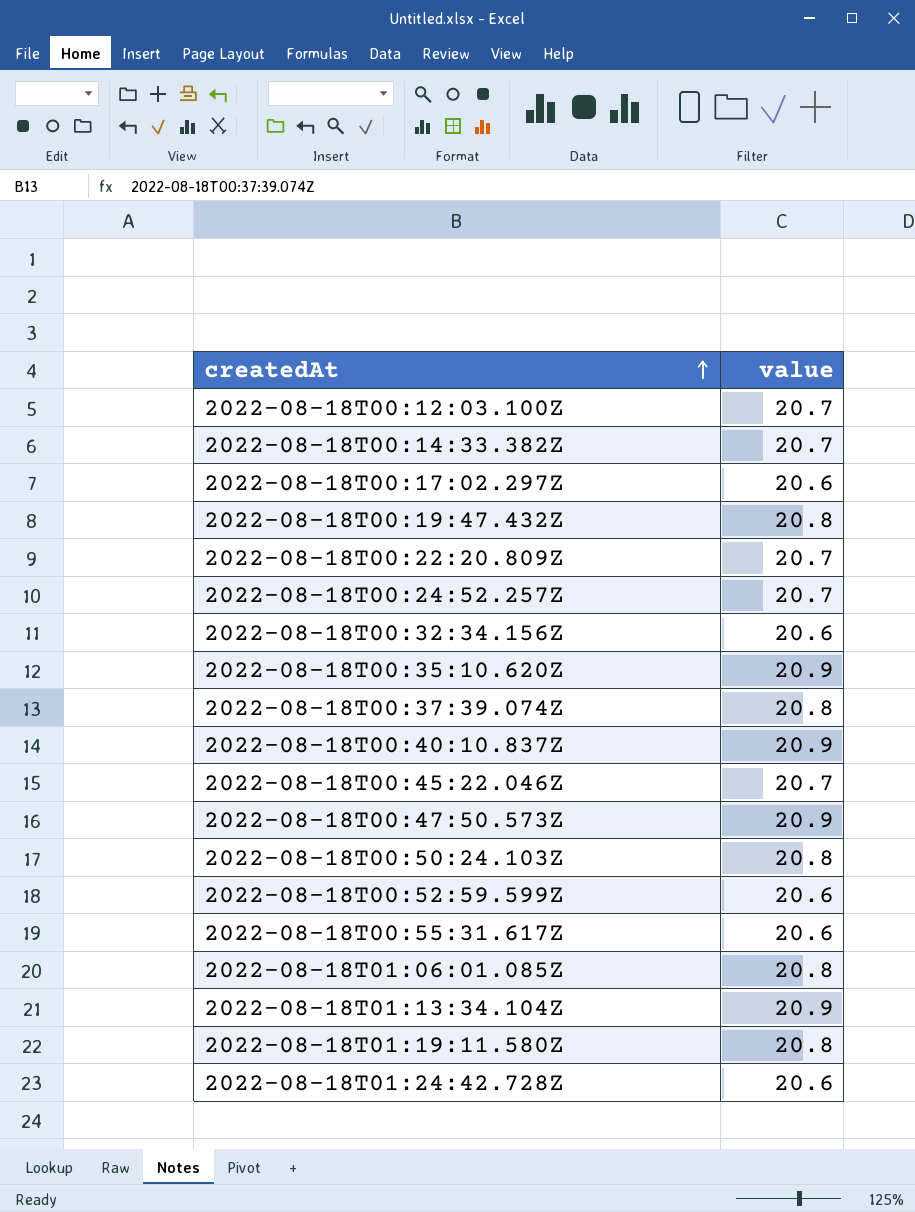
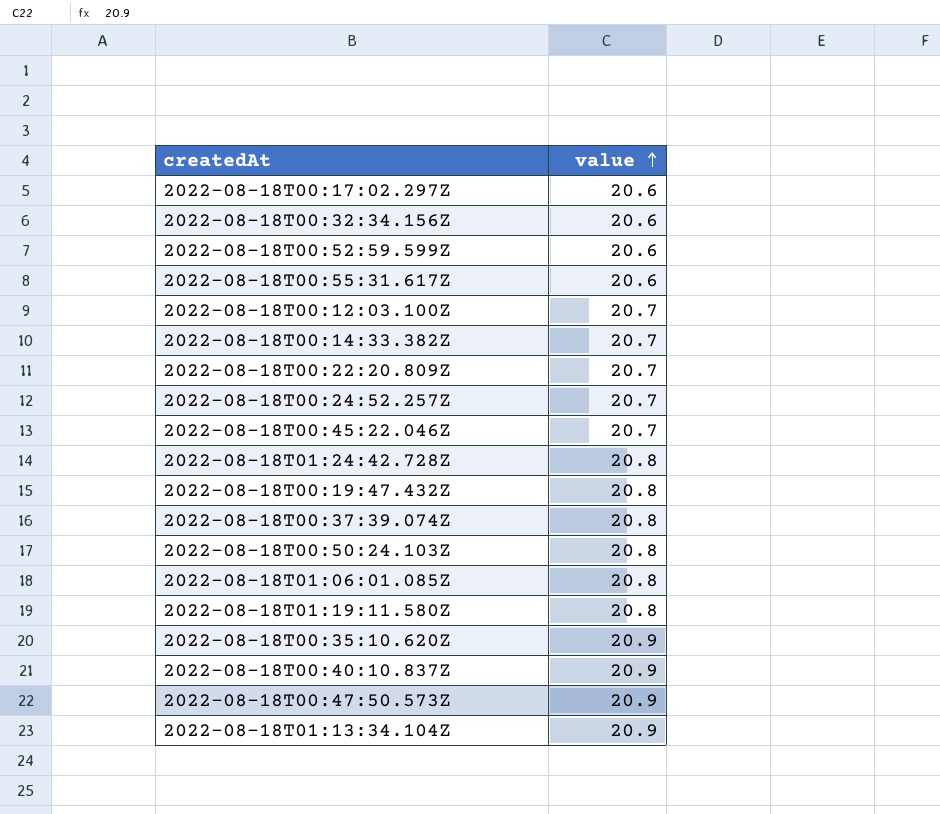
row order: createdAt ascending -> value ascending
2022-08-18T01:24:42.728Z | value: 20.6 -> 20.8

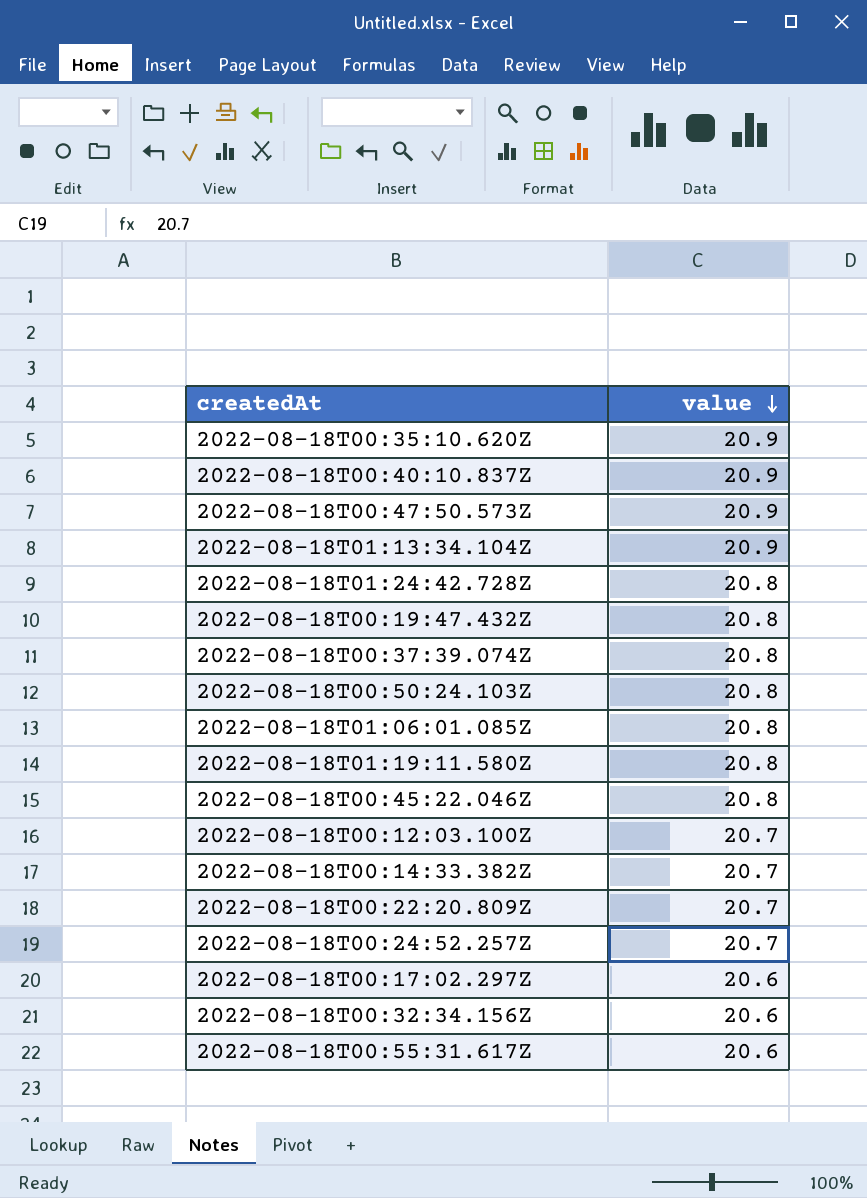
row order: value ascending -> value descending
row 2022-08-18T00:52:59.599Z: 20.6 -> none
2022-08-18T00:45:22.046Z | value: 20.7 -> 20.8

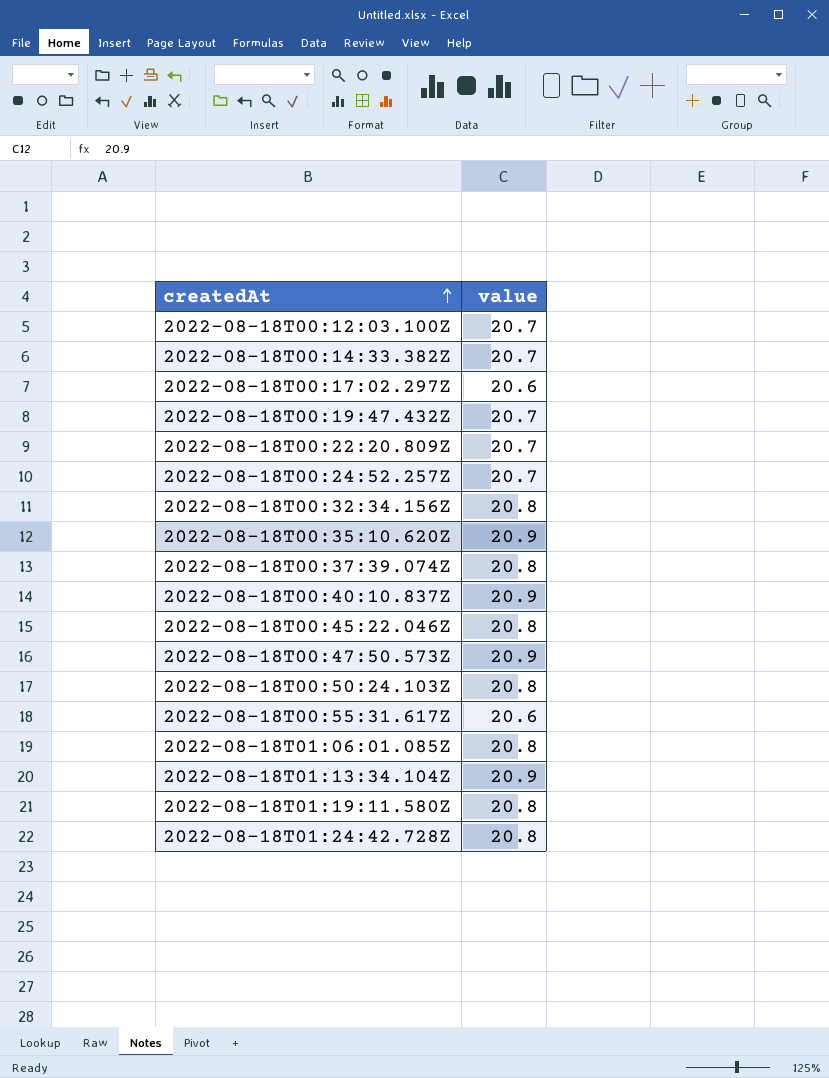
row order: value descending -> createdAt ascending
2022-08-18T00:19:47.432Z | value: 20.8 -> 20.7
2022-08-18T00:32:34.156Z | value: 20.6 -> 20.8

